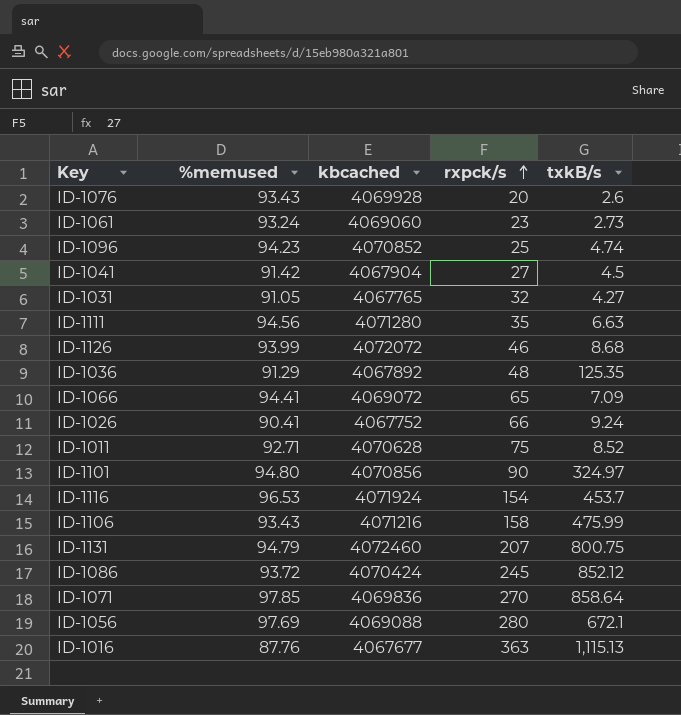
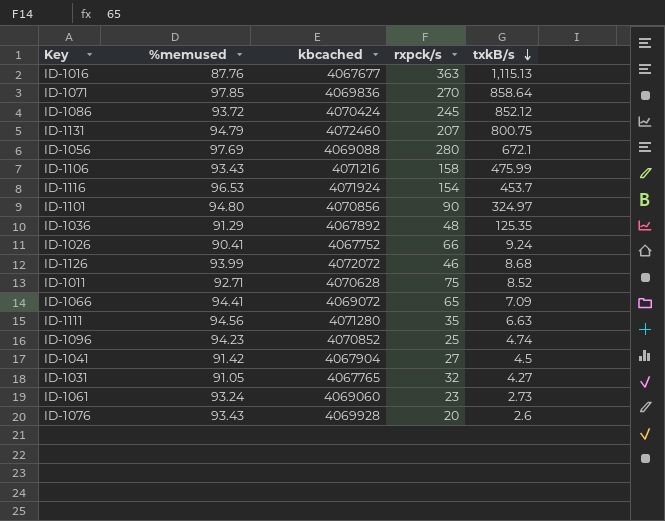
row order: rxpck/s ascending -> txkB/s descending

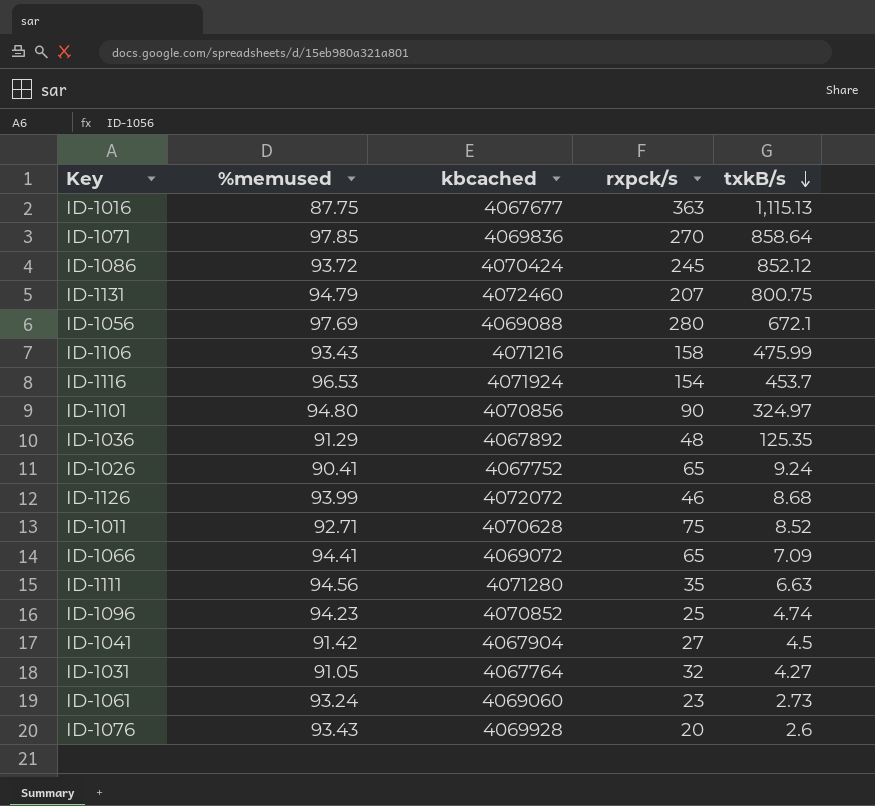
ID-1016 | %memused: 87.76 -> 87.75
ID-1026 | rxpck/s: 66 -> 65
ID-1031 | kbcached: 4067765 -> 4067764

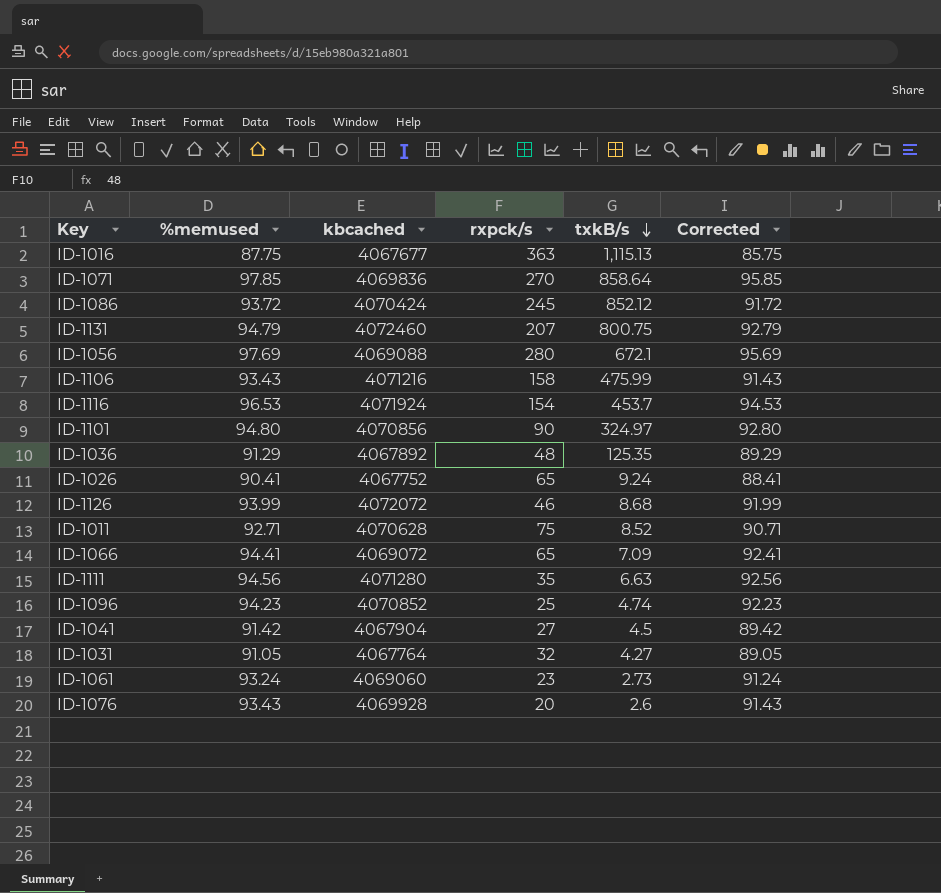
column Corrected | formula: none -> [%memused] - 2

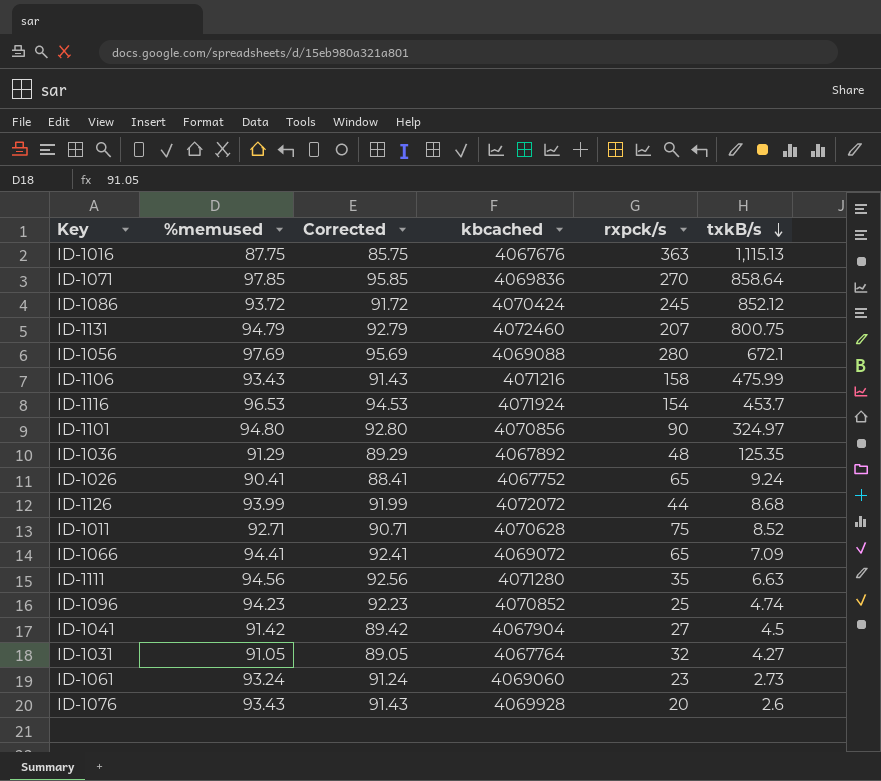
column Corrected | position: 6 -> 3
ID-1016 | kbcached: 4067677 -> 4067676
ID-1126 | rxpck/s: 46 -> 44

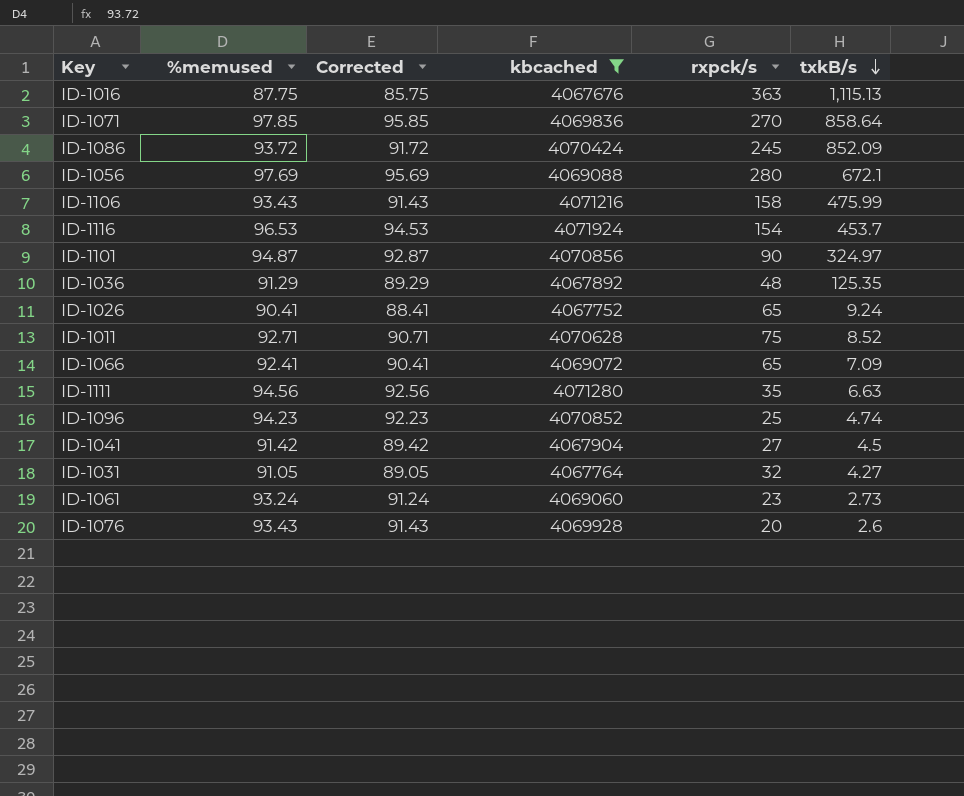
filter: none -> kbcached <= 4071924
ID-1086 | txkB/s: 852.12 -> 852.09
ID-1101 | %memused: 94.80 -> 94.87
ID-1101 | Corrected: 92.80 -> 92.87
ID-1066 | %memused: 94.41 -> 92.41
ID-1066 | Corrected: 92.41 -> 90.41

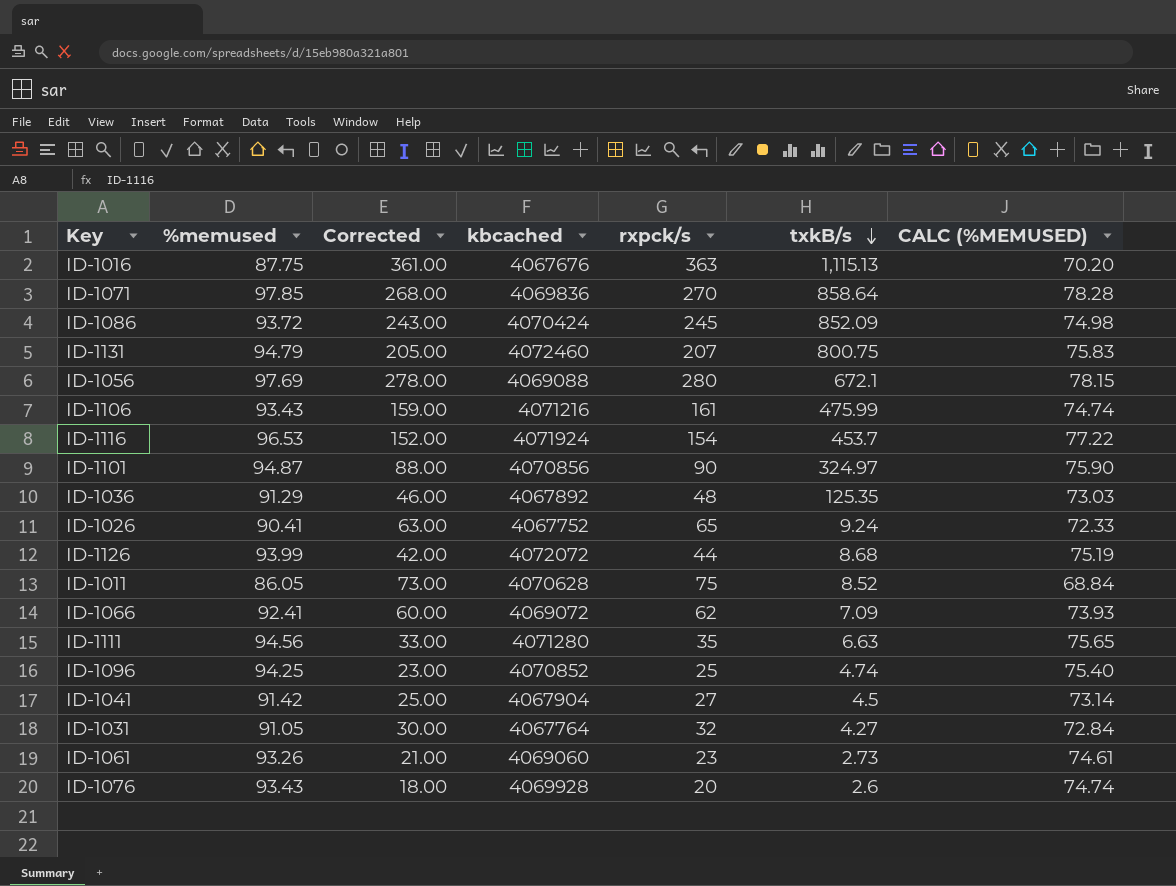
filter: kbcached <= 4071924 -> none
column Corrected | formula: [%memused] - 2 -> [rxpck/s] - 2
column CALC (%MEMUSED) | formula: none -> [%memused] * 0.8
ID-1106 | rxpck/s: 158 -> 161
ID-1011 | %memused: 92.71 -> 86.05
ID-1066 | rxpck/s: 65 -> 62
ID-1096 | %memused: 94.23 -> 94.25
ID-1061 | %memused: 93.24 -> 93.26

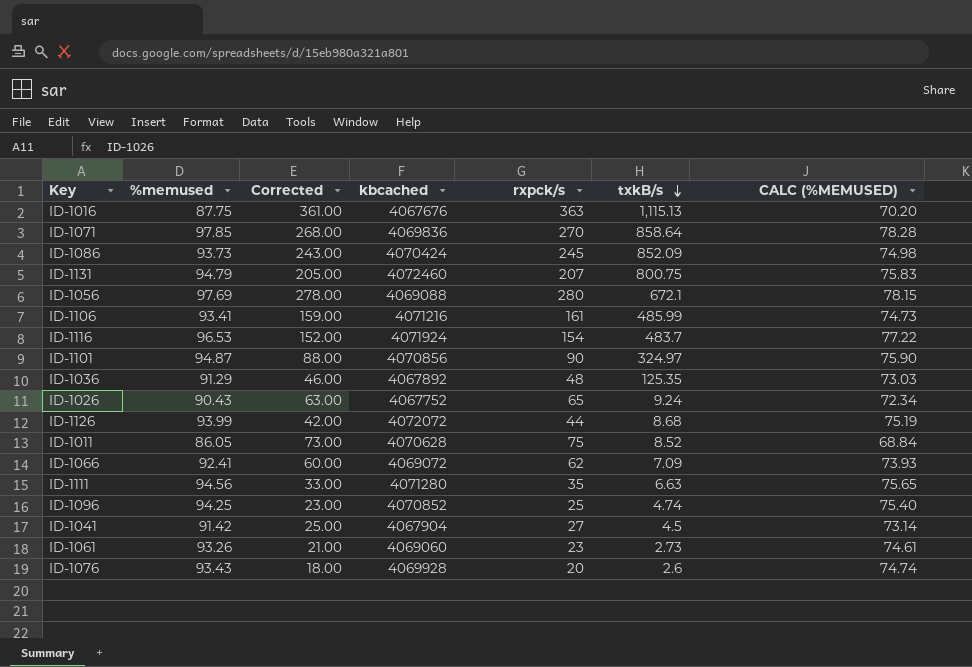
row ID-1031: 91.05 | 30.00 | 4067764 | 32 | 4.27 | 72.84 -> none
ID-1086 | %memused: 93.72 -> 93.73
ID-1106 | %memused: 93.43 -> 93.41
ID-1106 | txkB/s: 475.99 -> 485.99
ID-1106 | CALC (%MEMUSED): 74.74 -> 74.73
ID-1116 | txkB/s: 453.7 -> 483.7
ID-1026 | %memused: 90.41 -> 90.43
ID-1026 | CALC (%MEMUSED): 72.33 -> 72.34

